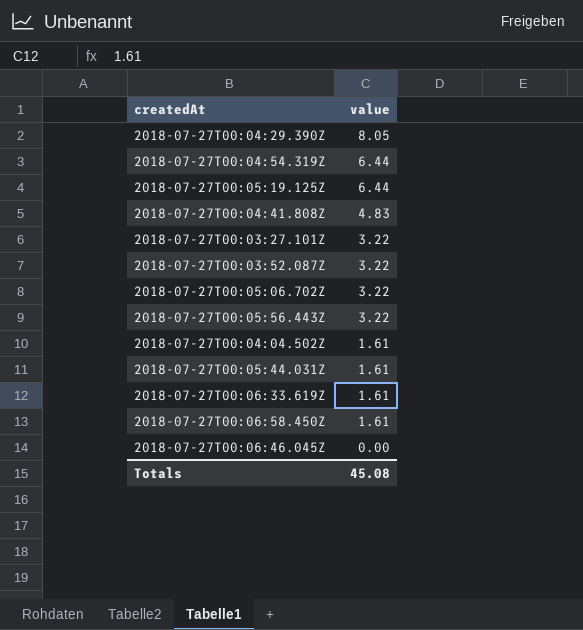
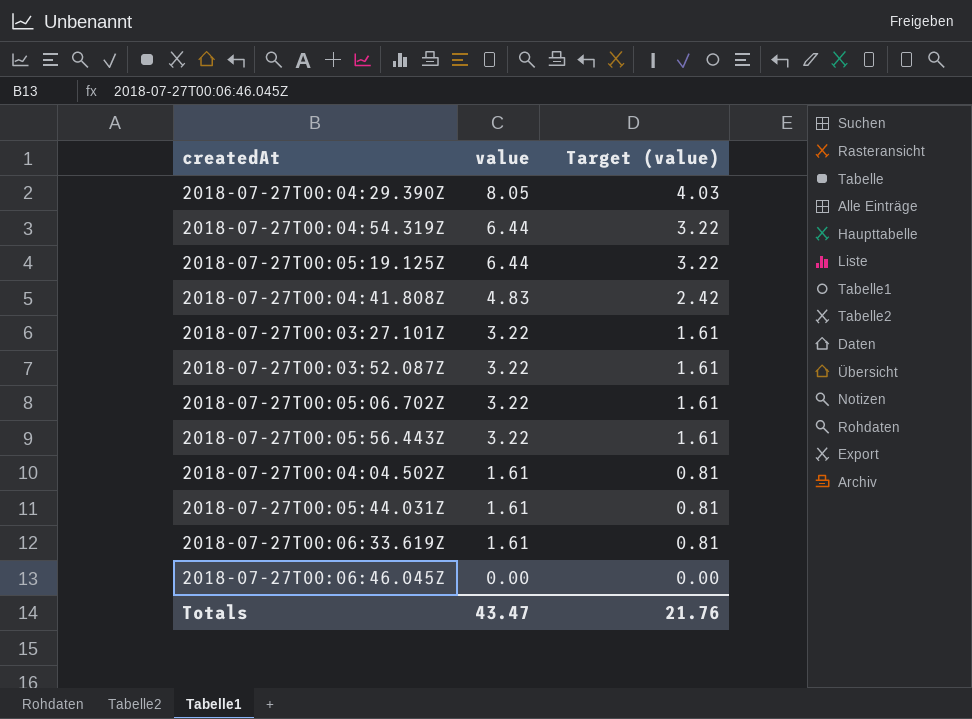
column Target (value) | formula: none -> [value] * 0.5
row 2018-07-27T00:06:58.450Z: 1.61 -> none
Totals | value: 45.08 -> 43.47

